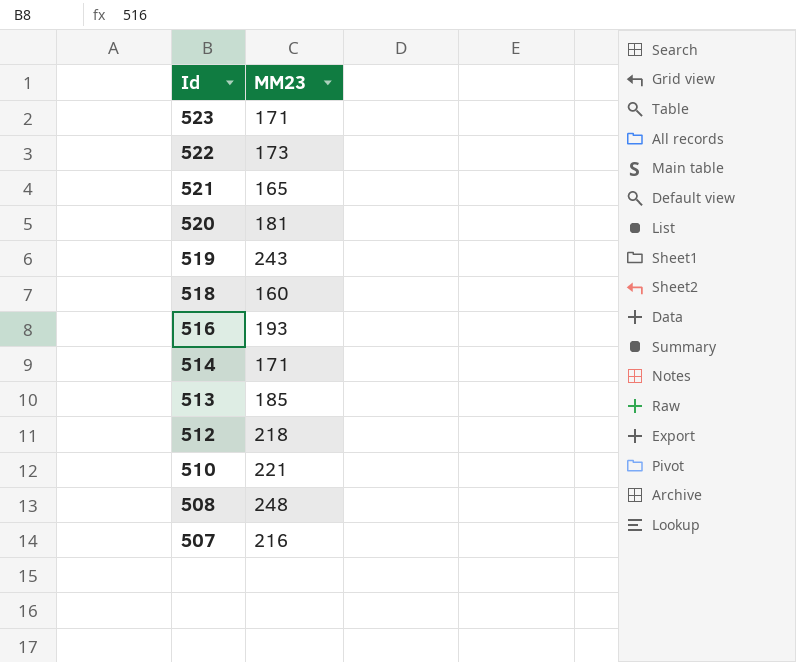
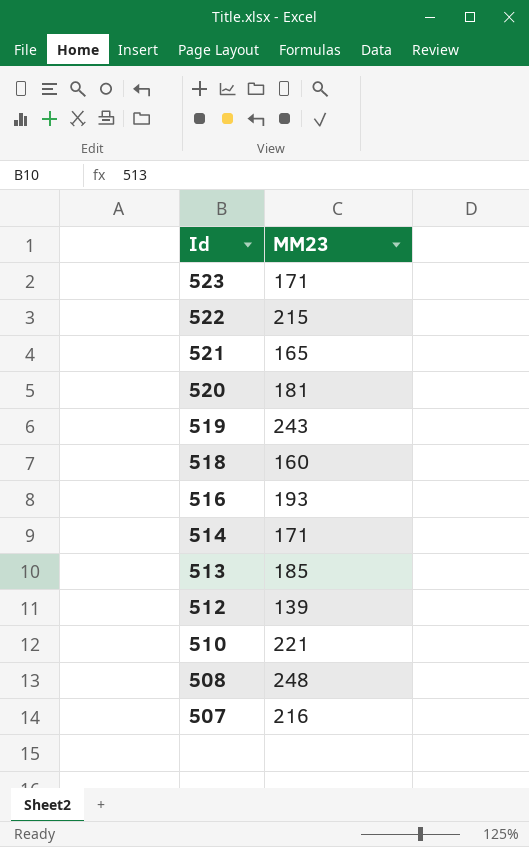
522 | MM23: 173 -> 215
512 | MM23: 218 -> 139

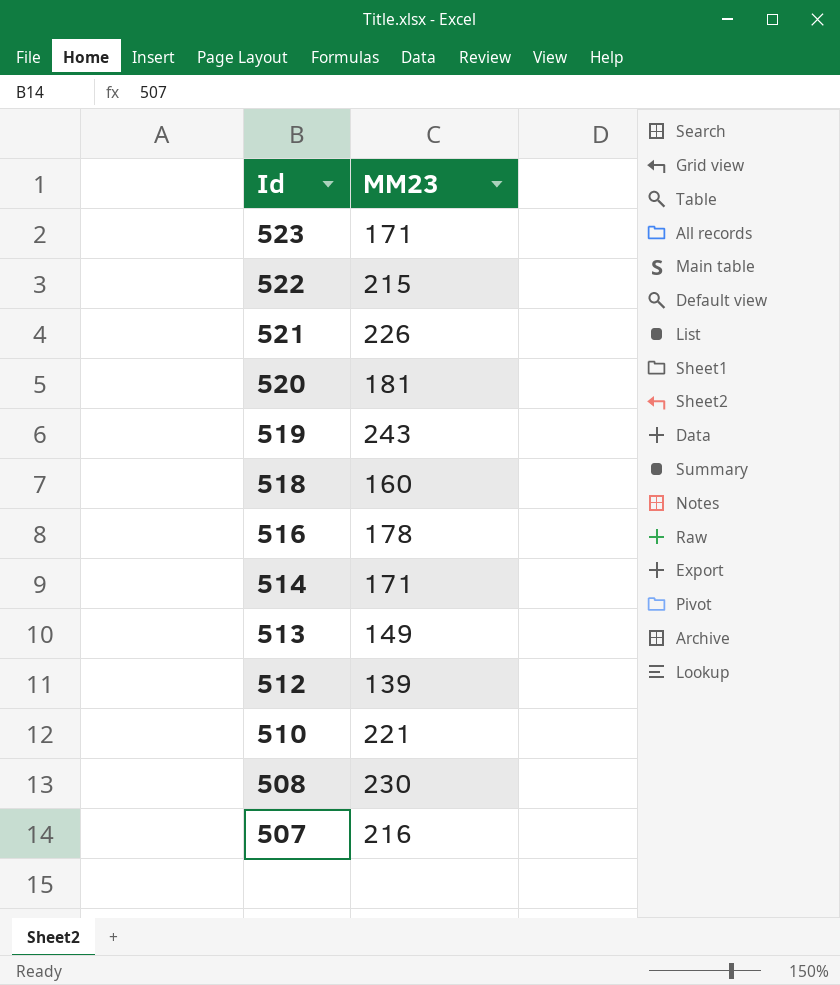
521 | MM23: 165 -> 226
516 | MM23: 193 -> 178
513 | MM23: 185 -> 149
508 | MM23: 248 -> 230

